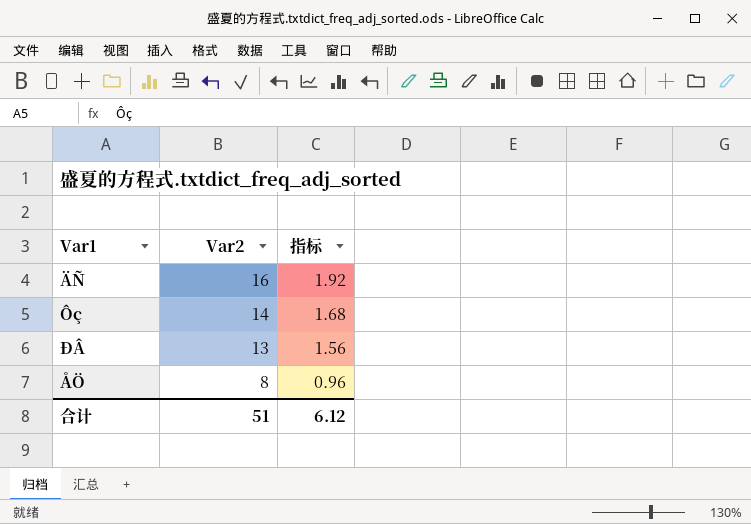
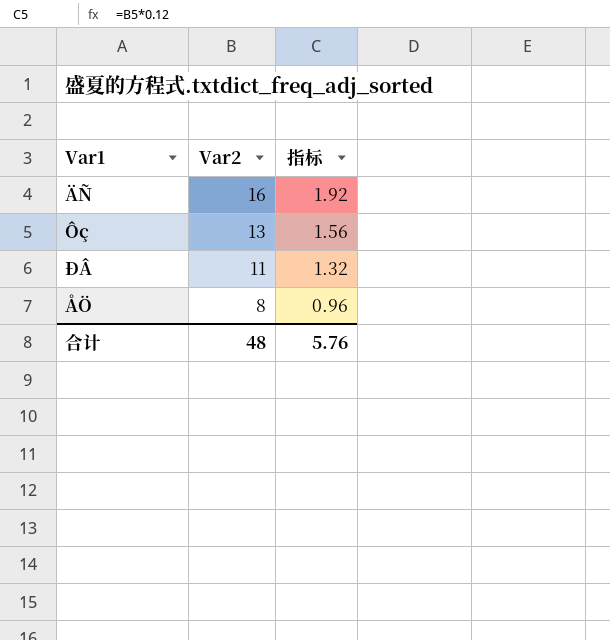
Ôç | Var2: 14 -> 13
Ôç | 指标: 1.68 -> 1.56
ÐÂ | Var2: 13 -> 11
ÐÂ | 指标: 1.56 -> 1.32
合计 | Var2: 51 -> 48
合计 | 指标: 6.12 -> 5.76

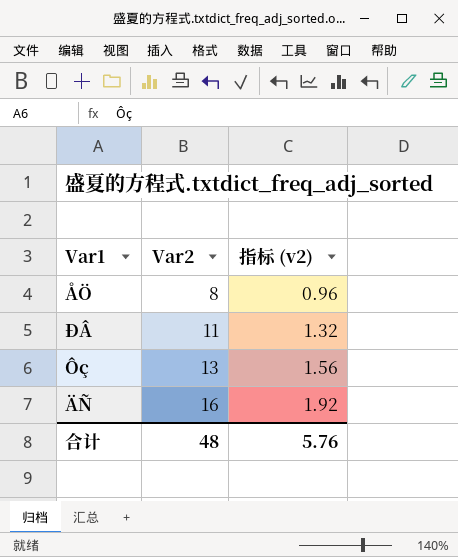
row order: Var2 descending -> Var2 ascending
column name: 指标 -> 指标 (v2)

